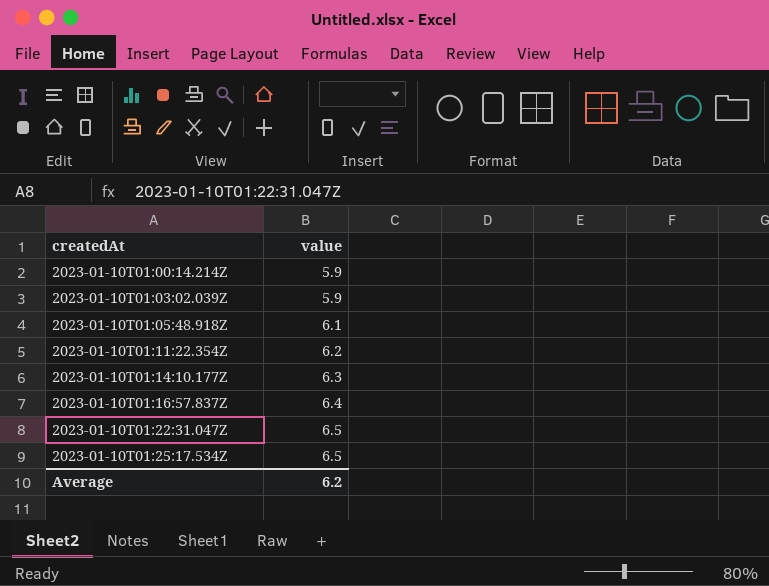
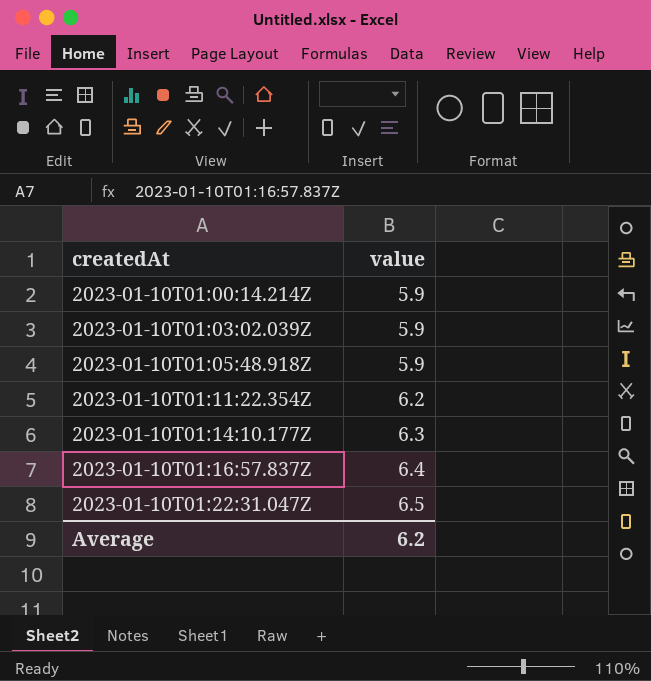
row 2023-01-10T01:25:17.534Z: 6.5 -> none
2023-01-10T01:05:48.918Z | value: 6.1 -> 5.9

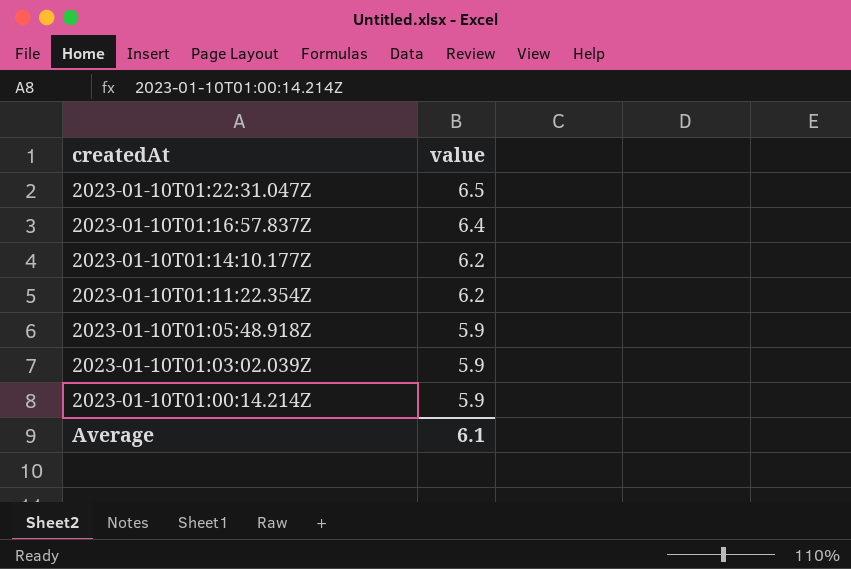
row order: createdAt ascending -> createdAt descending
2023-01-10T01:14:10.177Z | value: 6.3 -> 6.2
Average | value: 6.2 -> 6.1

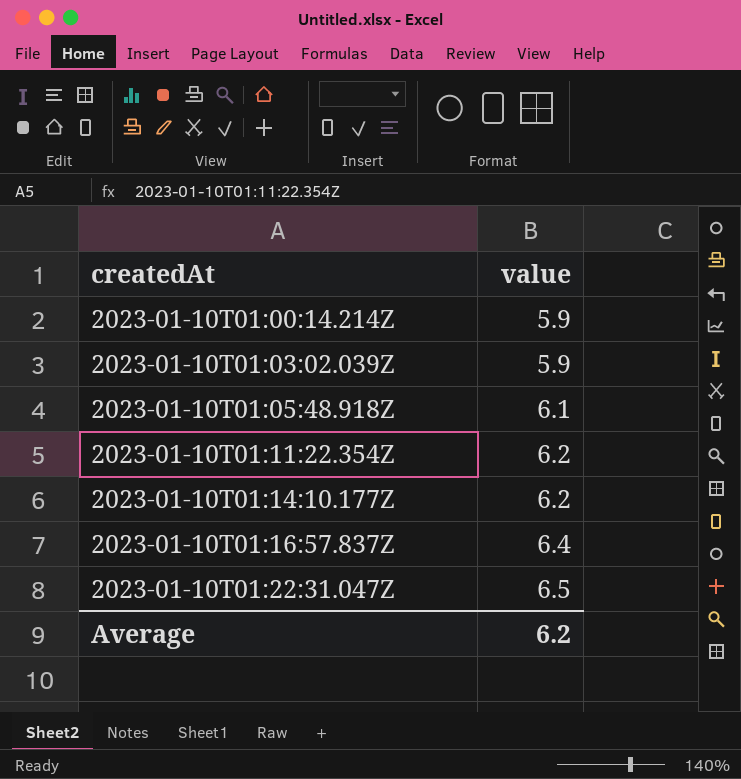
row order: createdAt descending -> createdAt ascending
2023-01-10T01:05:48.918Z | value: 5.9 -> 6.1
Average | value: 6.1 -> 6.2

